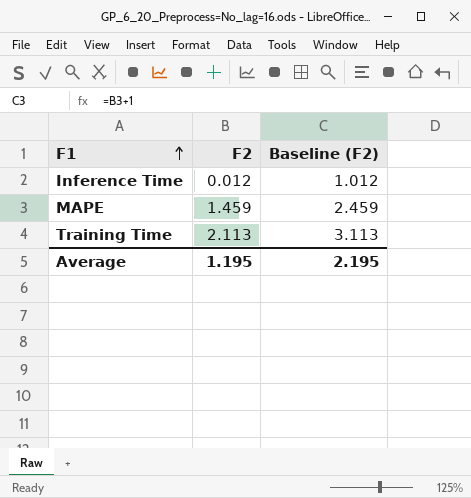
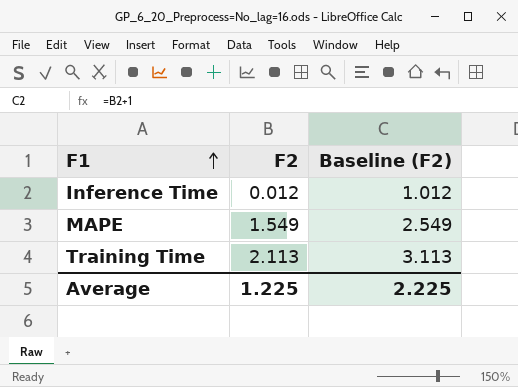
MAPE | F2: 1.459 -> 1.549
MAPE | Baseline (F2): 2.459 -> 2.549
Average | F2: 1.195 -> 1.225
Average | Baseline (F2): 2.195 -> 2.225

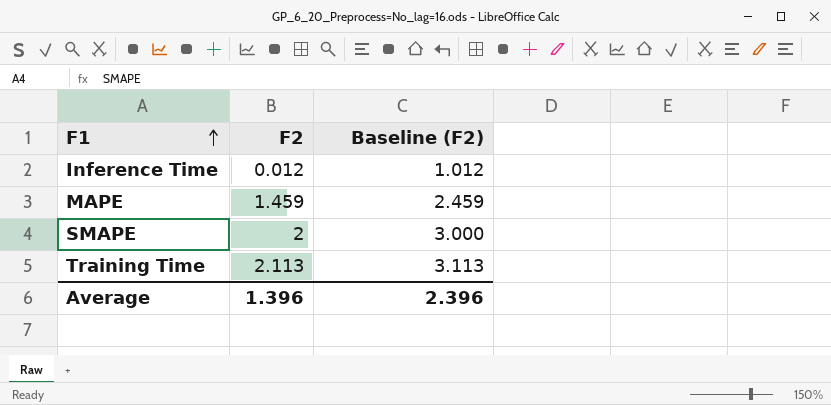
MAPE | F2: 1.549 -> 1.459
MAPE | Baseline (F2): 2.549 -> 2.459
row SMAPE: none -> 2 | 3.000
Average | F2: 1.225 -> 1.396
Average | Baseline (F2): 2.225 -> 2.396

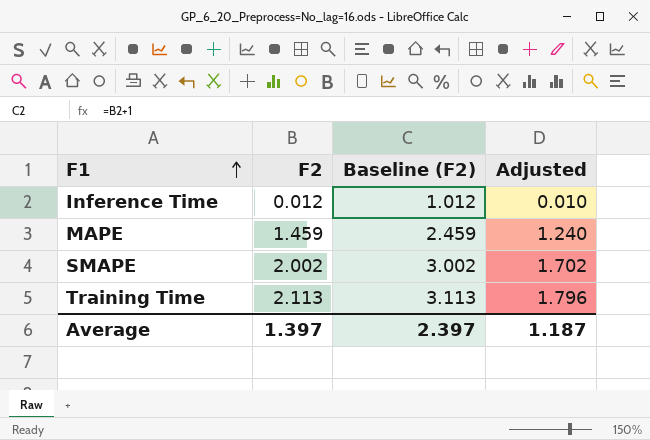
column Adjusted | formula: none -> [F2] * 0.85
SMAPE | F2: 2 -> 2.002
SMAPE | Baseline (F2): 3.000 -> 3.002
Average | F2: 1.396 -> 1.397
Average | Baseline (F2): 2.396 -> 2.397

